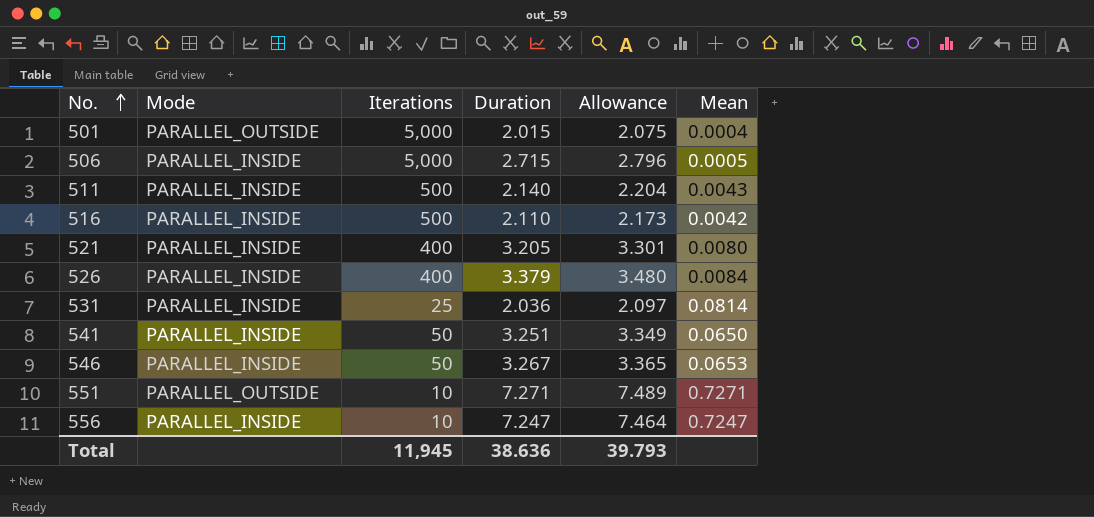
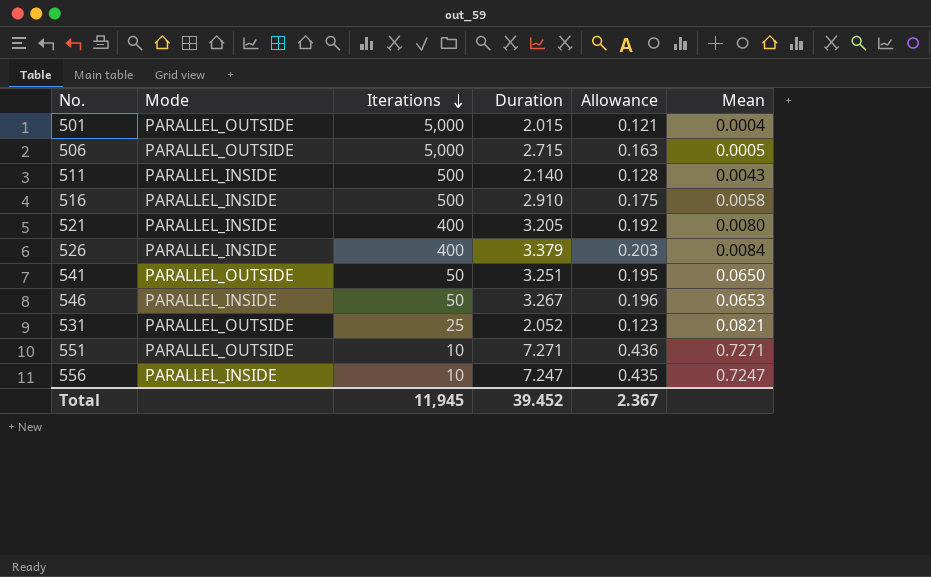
row order: No. ascending -> Iterations descending
column Allowance | formula: [Duration] * 1.03 -> [Duration] * 0.06
506 | Mode: PARALLEL_INSIDE -> PARALLEL_OUTSIDE
516 | Duration: 2.110 -> 2.910
516 | Mean: 0.0042 -> 0.0058
541 | Mode: PARALLEL_INSIDE -> PARALLEL_OUTSIDE
531 | Mode: PARALLEL_INSIDE -> PARALLEL_OUTSIDE
531 | Duration: 2.036 -> 2.052
531 | Mean: 0.0814 -> 0.0821
Total | Duration: 38.636 -> 39.452
Total | Allowance: 39.793 -> 2.367

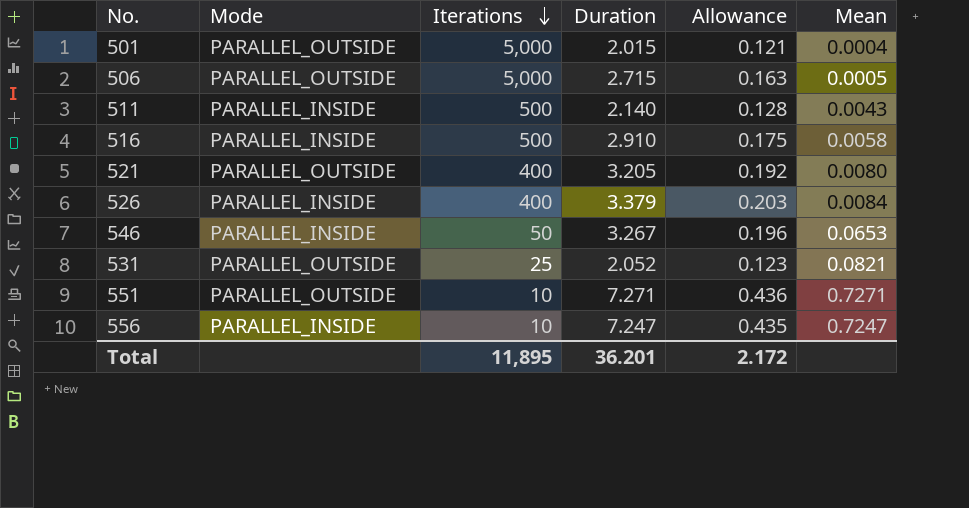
row 541: PARALLEL_OUTSIDE | 50 | 3.251 | 0.195 | 0.0650 -> none
521 | Mode: PARALLEL_INSIDE -> PARALLEL_OUTSIDE
Total | Iterations: 11,945 -> 11,895
Total | Duration: 39.452 -> 36.201
Total | Allowance: 2.367 -> 2.172

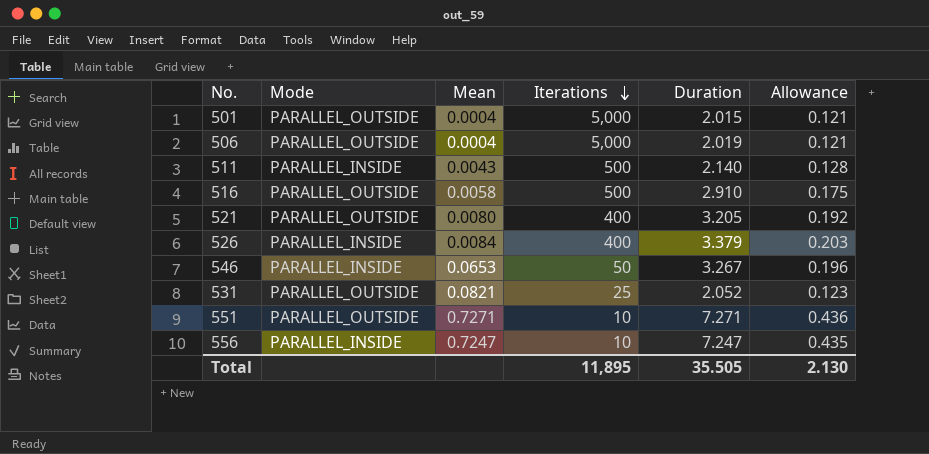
column Mean | position: 6 -> 3
506 | Mean: 0.0005 -> 0.0004
506 | Duration: 2.715 -> 2.019
506 | Allowance: 0.163 -> 0.121
516 | Mode: PARALLEL_INSIDE -> PARALLEL_OUTSIDE
Total | Duration: 36.201 -> 35.505
Total | Allowance: 2.172 -> 2.130

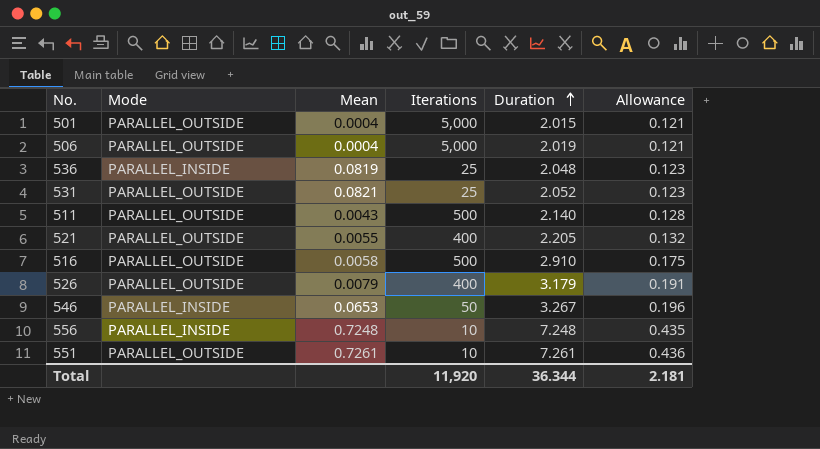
row order: Iterations descending -> Duration ascending
row 536: none -> PARALLEL_INSIDE | 0.0819 | 25 | 2.048 | 0.123
511 | Mode: PARALLEL_INSIDE -> PARALLEL_OUTSIDE
521 | Mean: 0.0080 -> 0.0055
521 | Duration: 3.205 -> 2.205
521 | Allowance: 0.192 -> 0.132
526 | Mode: PARALLEL_INSIDE -> PARALLEL_OUTSIDE
526 | Mean: 0.0084 -> 0.0079
526 | Duration: 3.379 -> 3.179
526 | Allowance: 0.203 -> 0.191
556 | Mean: 0.7247 -> 0.7248
556 | Duration: 7.247 -> 7.248
551 | Mean: 0.7271 -> 0.7261
551 | Duration: 7.271 -> 7.261
Total | Iterations: 11,895 -> 11,920
Total | Duration: 35.505 -> 36.344
Total | Allowance: 2.130 -> 2.181

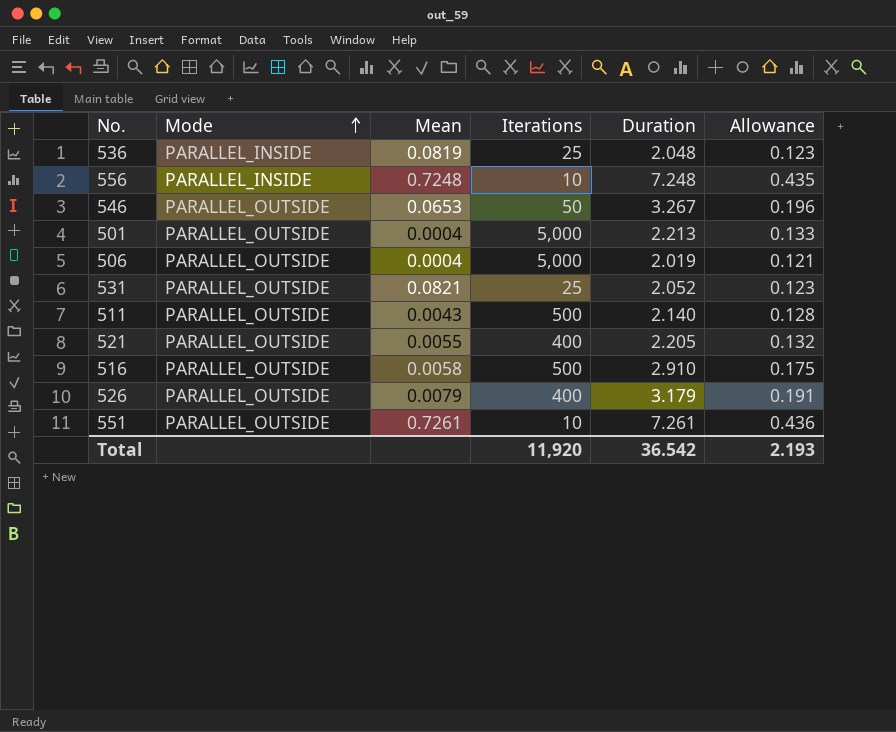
row order: Duration ascending -> Mode ascending
546 | Mode: PARALLEL_INSIDE -> PARALLEL_OUTSIDE
501 | Duration: 2.015 -> 2.213
501 | Allowance: 0.121 -> 0.133
Total | Duration: 36.344 -> 36.542
Total | Allowance: 2.181 -> 2.193

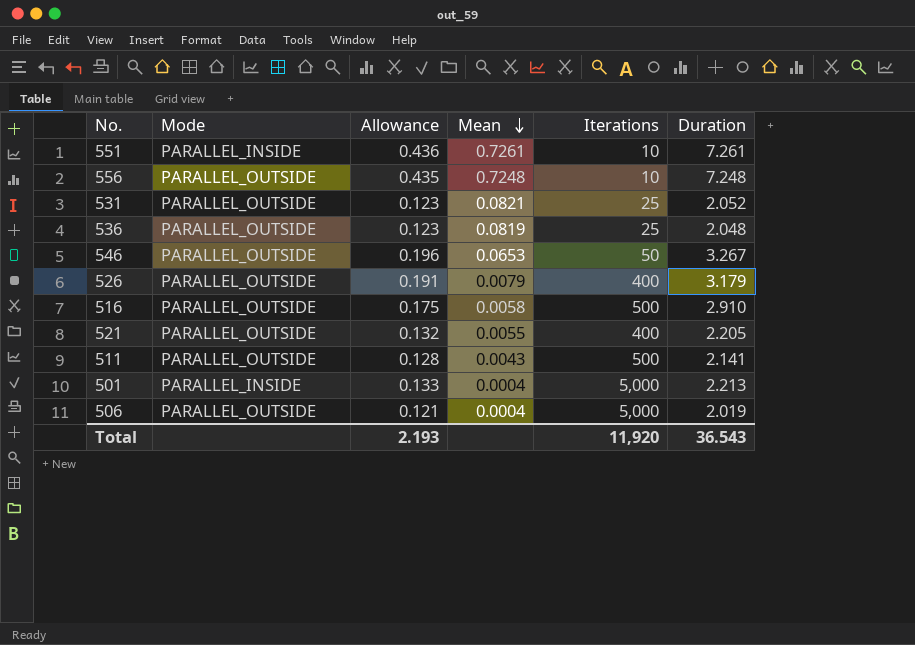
row order: Mode ascending -> Mean descending
column Allowance | position: 6 -> 3
551 | Mode: PARALLEL_OUTSIDE -> PARALLEL_INSIDE
556 | Mode: PARALLEL_INSIDE -> PARALLEL_OUTSIDE
536 | Mode: PARALLEL_INSIDE -> PARALLEL_OUTSIDE
511 | Duration: 2.140 -> 2.141
501 | Mode: PARALLEL_OUTSIDE -> PARALLEL_INSIDE
Total | Duration: 36.542 -> 36.543

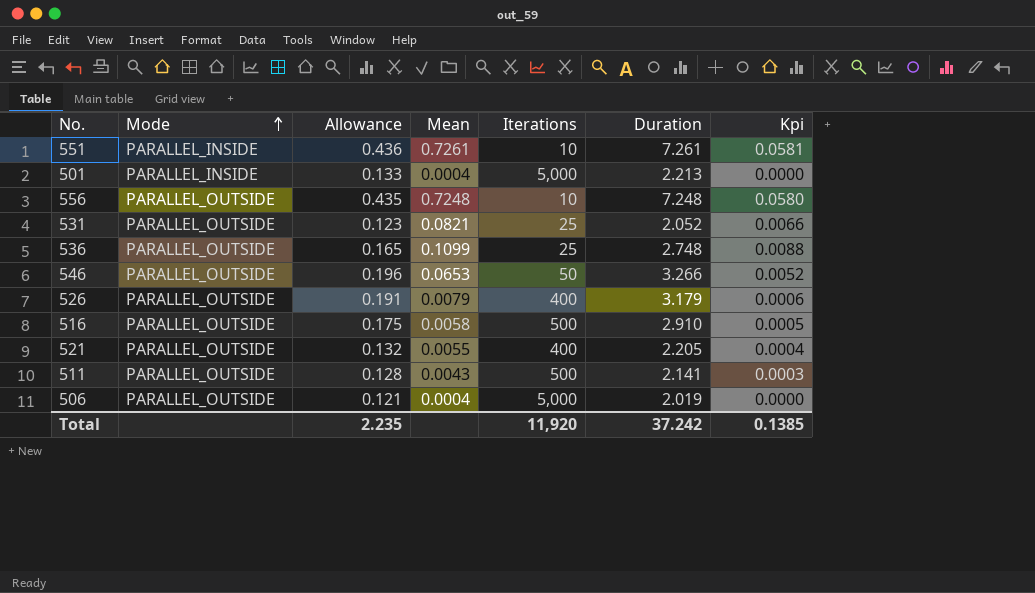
row order: Mean descending -> Mode ascending
column Kpi | formula: none -> [Mean] * 0.08
536 | Allowance: 0.123 -> 0.165
536 | Mean: 0.0819 -> 0.1099
536 | Duration: 2.048 -> 2.748
546 | Duration: 3.267 -> 3.266
Total | Allowance: 2.193 -> 2.235
Total | Duration: 36.543 -> 37.242

